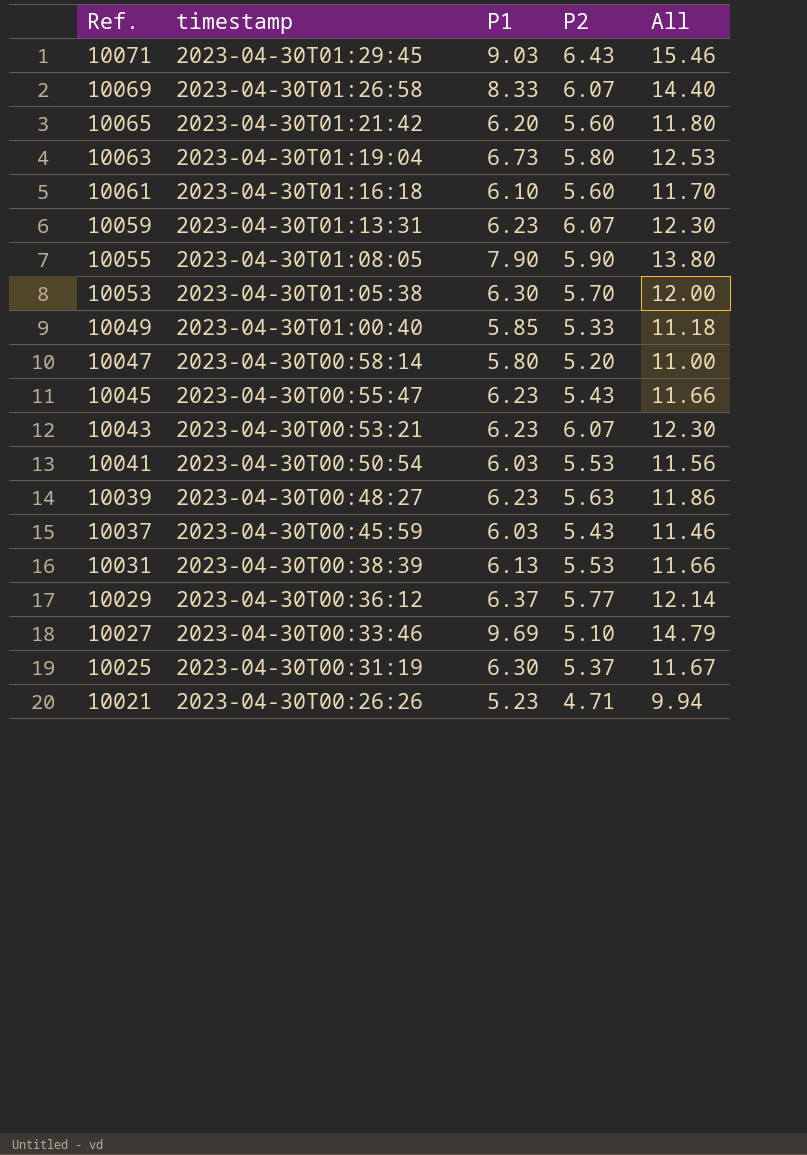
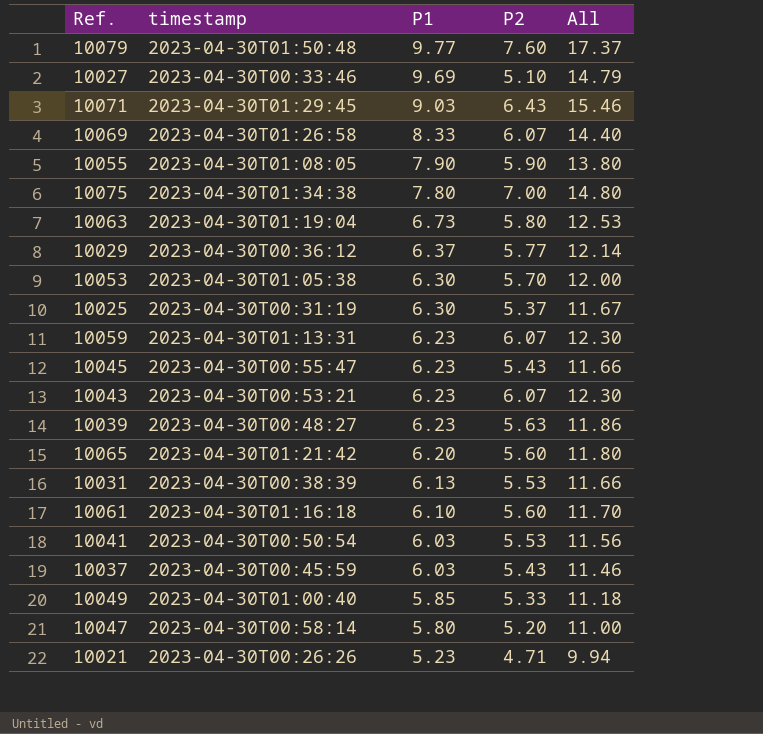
row order: Ref. descending -> P1 descending
row 10079: none -> 2023-04-30T01:50:48 | 9.77 | 7.60 | 17.37
row 10075: none -> 2023-04-30T01:34:38 | 7.80 | 7.00 | 14.80

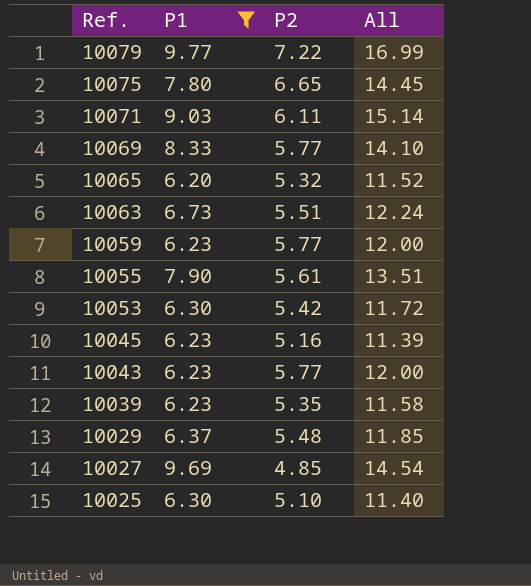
filter: none -> P1 >= 6.20
row order: P1 descending -> Ref. descending
column timestamp | position: 2 -> none
10079 | P2: 7.60 -> 7.22
10079 | All: 17.37 -> 16.99
10075 | P2: 7.00 -> 6.65
10075 | All: 14.80 -> 14.45
10071 | P2: 6.43 -> 6.11
10071 | All: 15.46 -> 15.14
10069 | P2: 6.07 -> 5.77
10069 | All: 14.40 -> 14.10
10065 | P2: 5.60 -> 5.32
10065 | All: 11.80 -> 11.52
10063 | P2: 5.80 -> 5.51
10063 | All: 12.53 -> 12.24
10059 | P2: 6.07 -> 5.77
10059 | All: 12.30 -> 12.00
10055 | P2: 5.90 -> 5.61
10055 | All: 13.80 -> 13.51
10053 | P2: 5.70 -> 5.42
10053 | All: 12.00 -> 11.72
10045 | P2: 5.43 -> 5.16
10045 | All: 11.66 -> 11.39
10043 | P2: 6.07 -> 5.77
10043 | All: 12.30 -> 12.00
10039 | P2: 5.63 -> 5.35
10039 | All: 11.86 -> 11.58
10029 | P2: 5.77 -> 5.48
10029 | All: 12.14 -> 11.85
10027 | P2: 5.10 -> 4.85
10027 | All: 14.79 -> 14.54
10025 | P2: 5.37 -> 5.10
10025 | All: 11.67 -> 11.40

